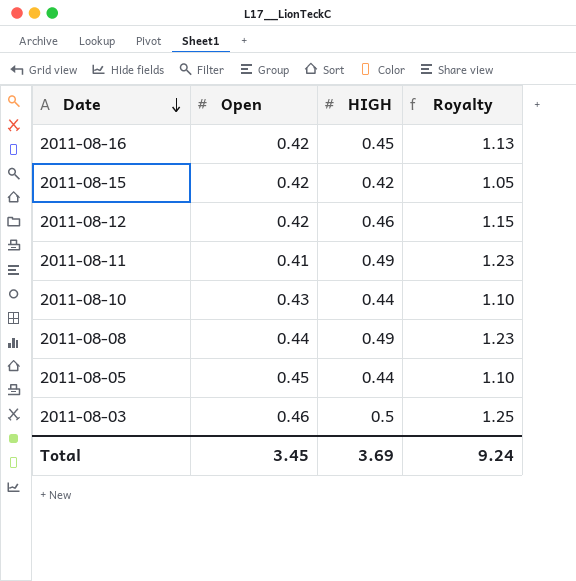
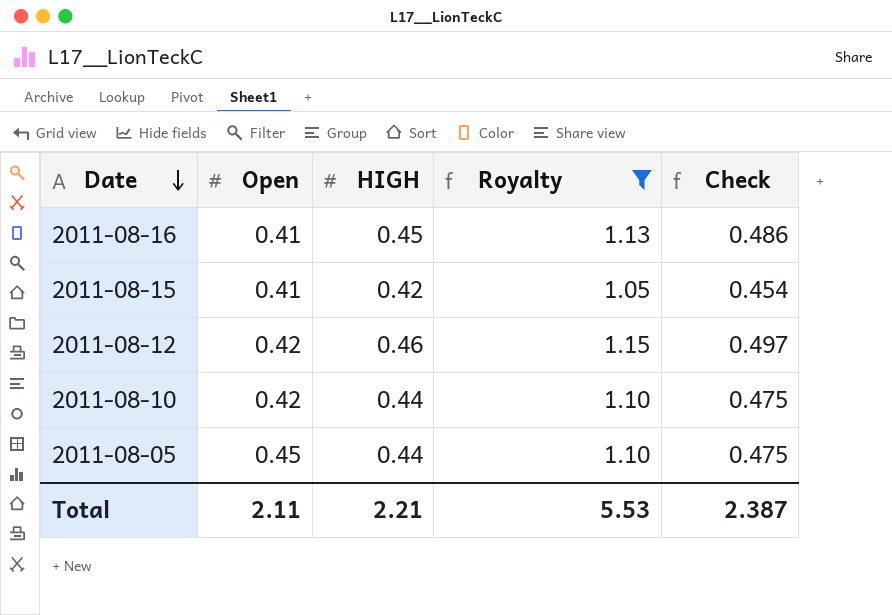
filter: none -> Royalty <= 1.15
column Check | formula: none -> [HIGH] * 1.08
2011-08-16 | Open: 0.42 -> 0.41
2011-08-15 | Open: 0.42 -> 0.41
2011-08-10 | Open: 0.43 -> 0.42
Total | Open: 3.45 -> 2.11
Total | HIGH: 3.69 -> 2.21
Total | Royalty: 9.24 -> 5.53

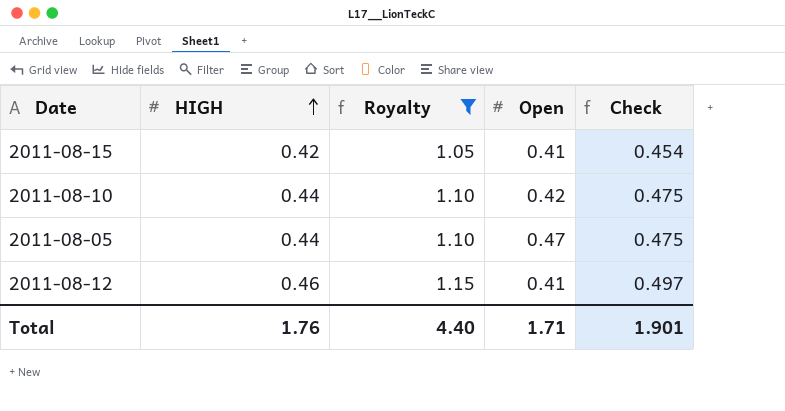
row order: Date descending -> HIGH ascending
column Open | position: 2 -> 4
row 2011-08-16: 0.41 | 0.45 | 1.13 | 0.486 -> none
2011-08-05 | Open: 0.45 -> 0.47
2011-08-12 | Open: 0.42 -> 0.41
Total | HIGH: 2.21 -> 1.76
Total | Royalty: 5.53 -> 4.40
Total | Open: 2.11 -> 1.71
Total | Check: 2.387 -> 1.901

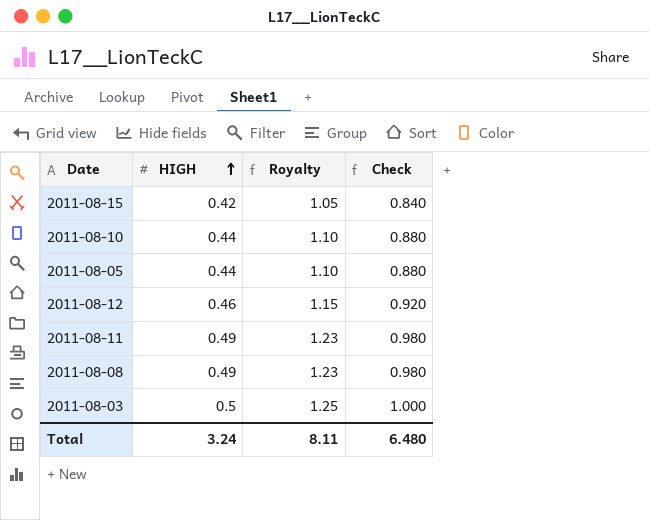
filter: Royalty <= 1.15 -> none
column Open | position: 4 -> none
column Check | formula: [HIGH] * 1.08 -> [HIGH] * 2
Total | HIGH: 1.76 -> 3.24
Total | Royalty: 4.40 -> 8.11
Total | Check: 1.901 -> 6.480

